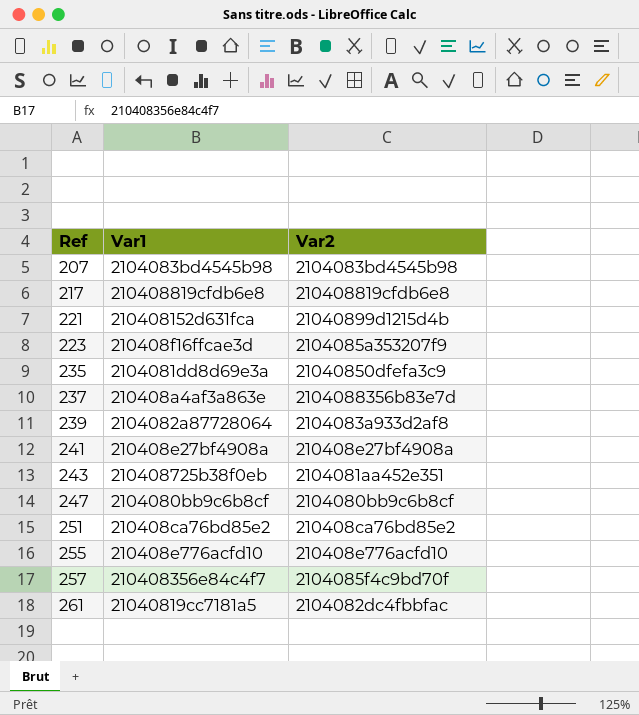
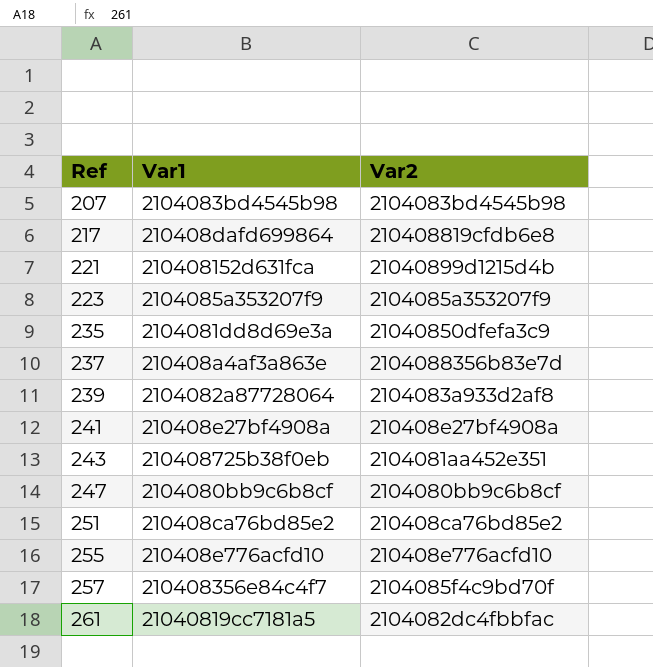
217 | Var1: 210408819cfdb6e8 -> 210408dafd699864
223 | Var1: 210408f16ffcae3d -> 2104085a353207f9

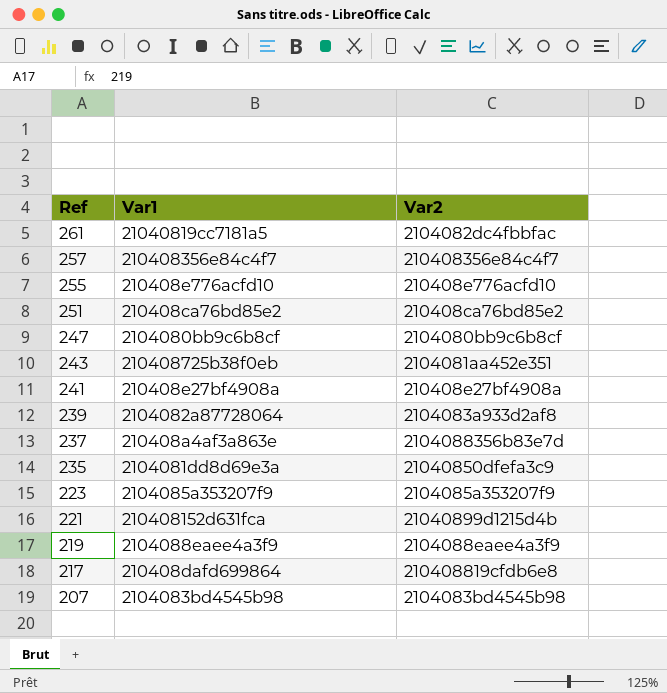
row order: Ref ascending -> Ref descending
257 | Var2: 2104085f4c9bd70f -> 210408356e84c4f7
row 219: none -> 2104088eaee4a3f9 | 2104088eaee4a3f9

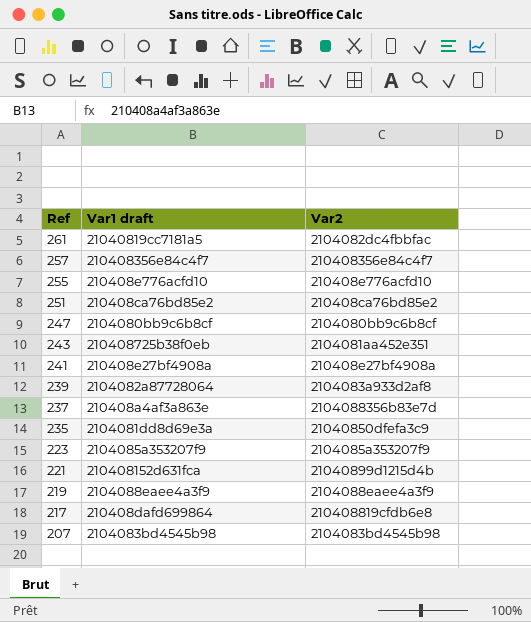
column name: Var1 -> Var1 draft

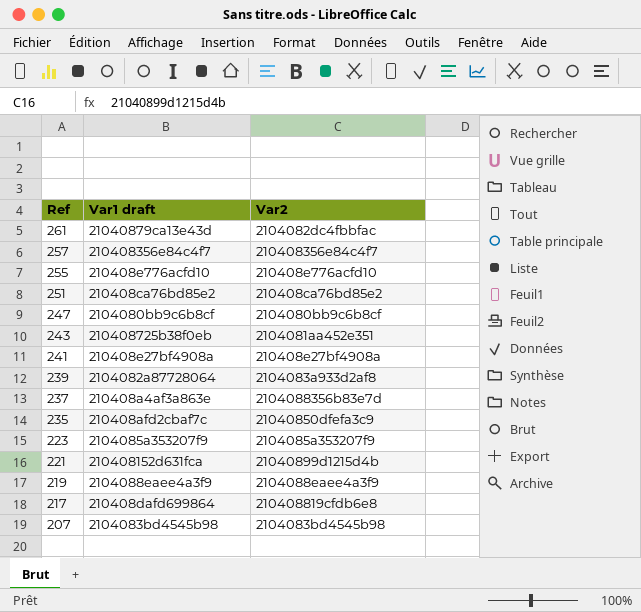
261 | Var1 draft: 21040819cc7181a5 -> 21040879ca13e43d
235 | Var1 draft: 2104081dd8d69e3a -> 210408afd2cbaf7c

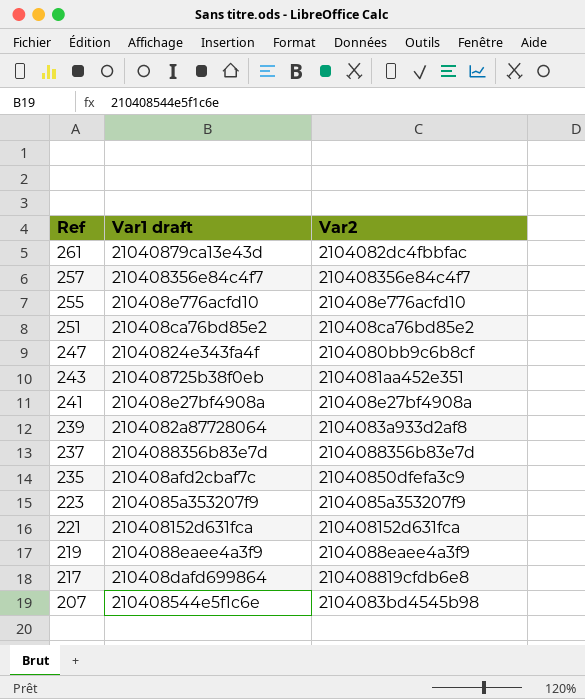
247 | Var1 draft: 2104080bb9c6b8cf -> 21040824e343fa4f
237 | Var1 draft: 210408a4af3a863e -> 2104088356b83e7d
221 | Var2: 21040899d1215d4b -> 210408152d631fca
207 | Var1 draft: 2104083bd4545b98 -> 210408544e5f1c6e

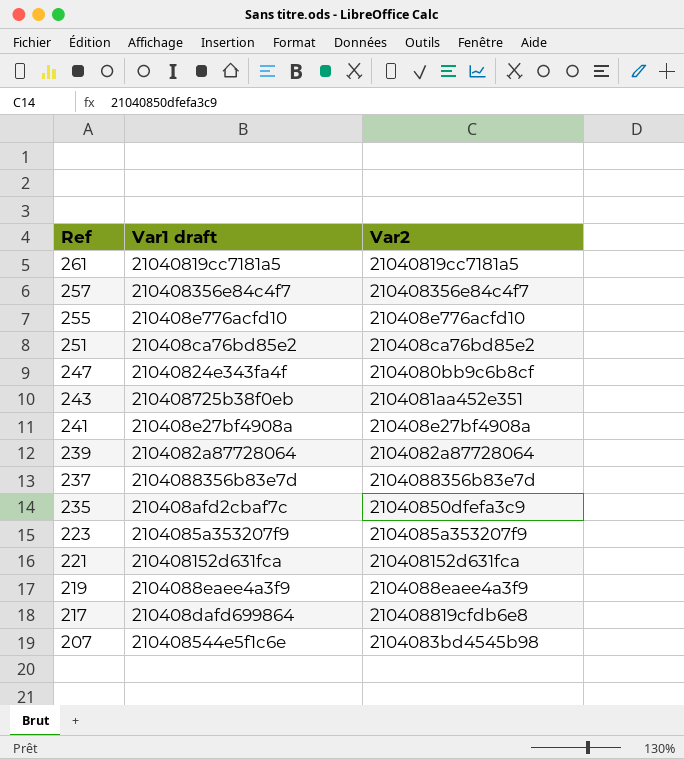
261 | Var1 draft: 21040879ca13e43d -> 21040819cc7181a5
261 | Var2: 2104082dc4fbbfac -> 21040819cc7181a5
239 | Var2: 2104083a933d2af8 -> 2104082a87728064

